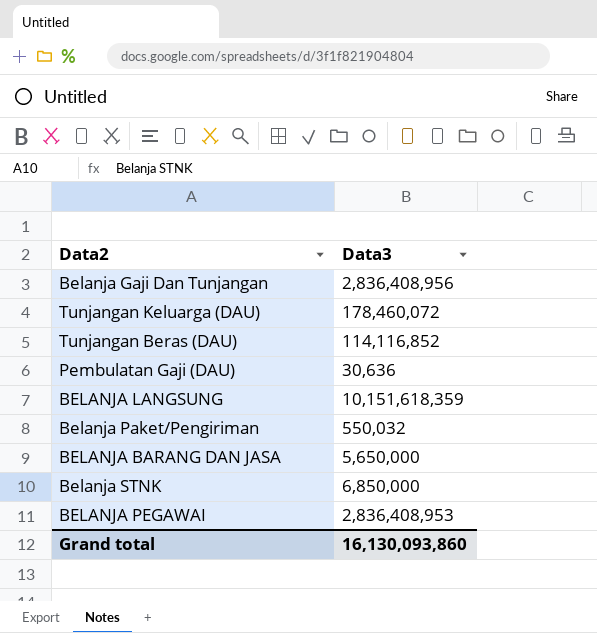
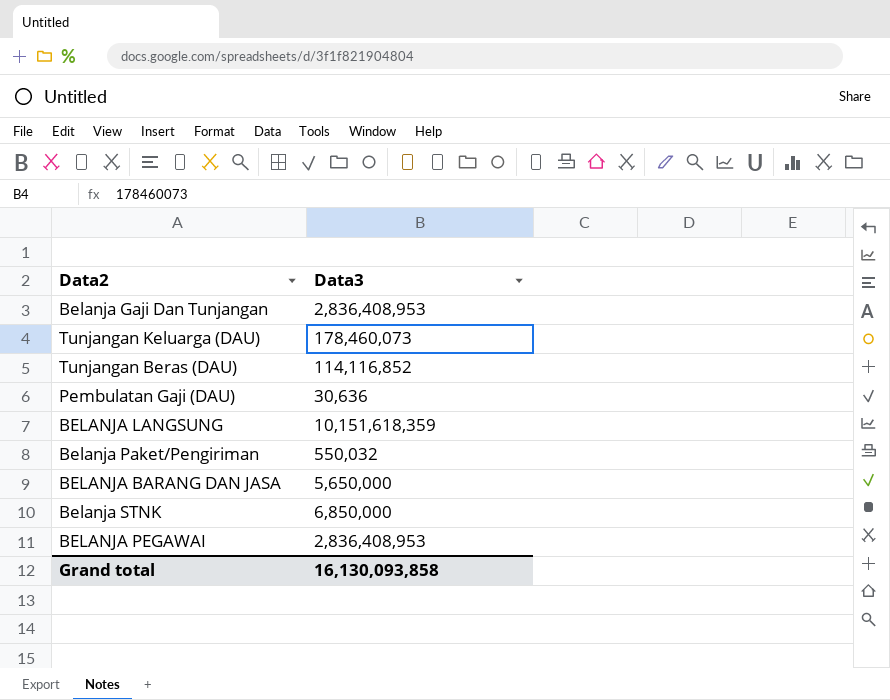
Belanja Gaji Dan Tunjangan | Data3: 2,836,408,956 -> 2,836,408,953
Tunjangan Keluarga (DAU) | Data3: 178,460,072 -> 178,460,073
Grand total | Data3: 16,130,093,860 -> 16,130,093,858

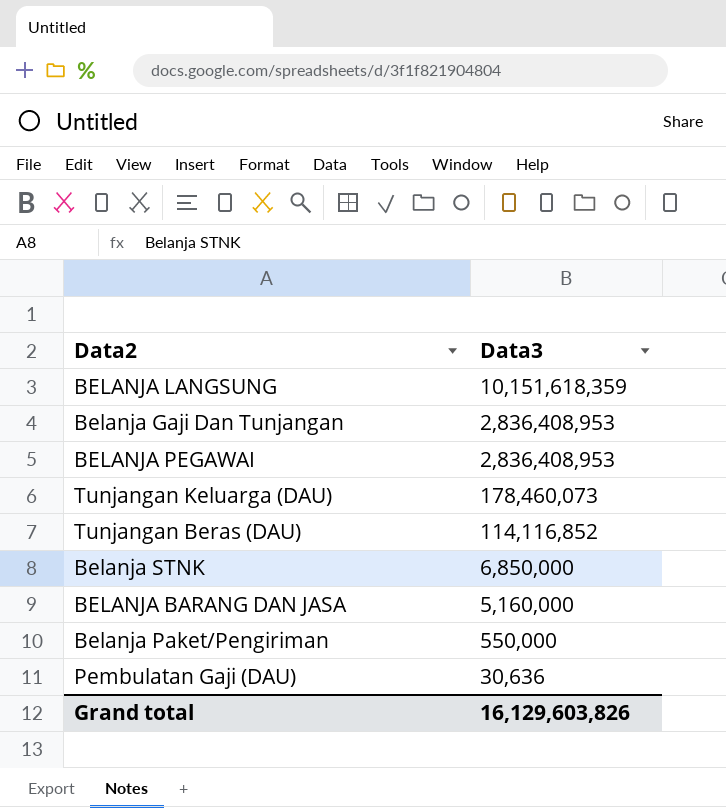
row order: none -> Data3 descending
BELANJA BARANG DAN JASA | Data3: 5,650,000 -> 5,160,000
Belanja Paket/Pengiriman | Data3: 550,032 -> 550,000
Grand total | Data3: 16,130,093,858 -> 16,129,603,826

